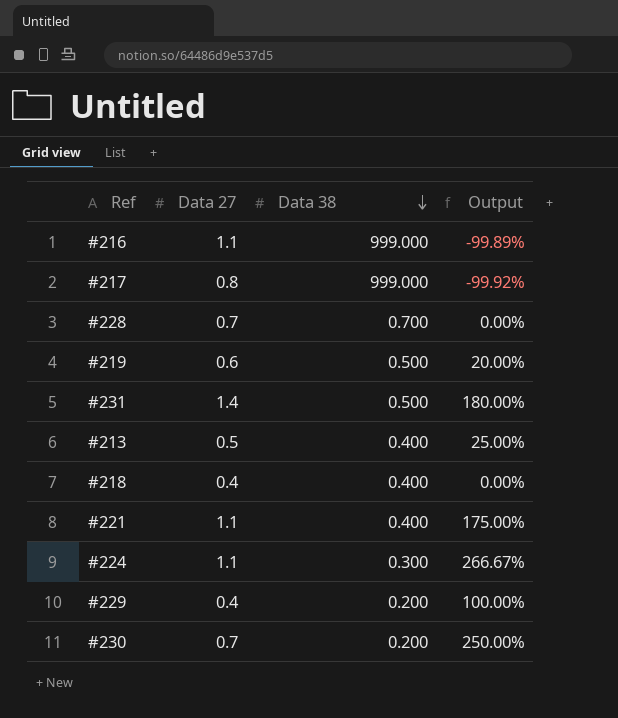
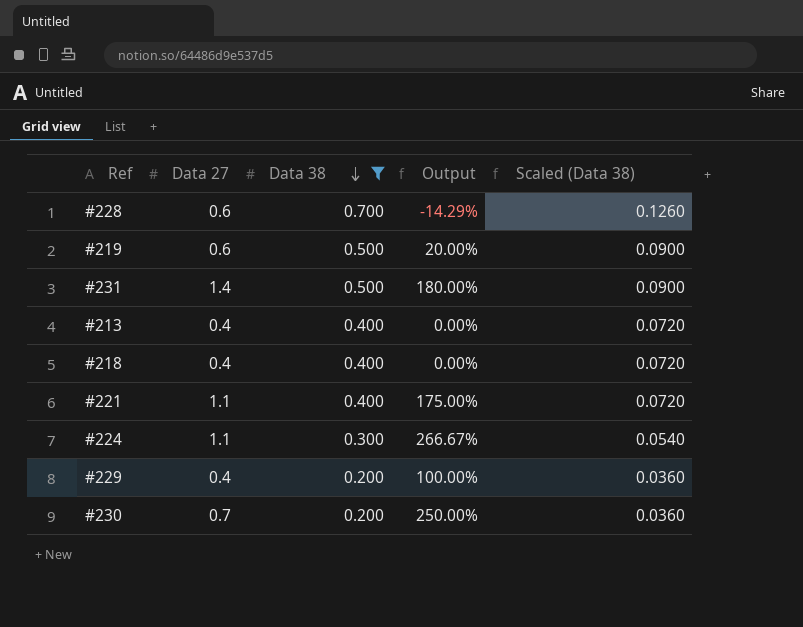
filter: none -> Data 38 != 999.000
column Scaled (Data 38) | formula: none -> [Data 38] * 0.18
#228 | Data 27: 0.7 -> 0.6
#228 | Output: 0.00% -> -14.29%
#213 | Data 27: 0.5 -> 0.4
#213 | Output: 25.00% -> 0.00%

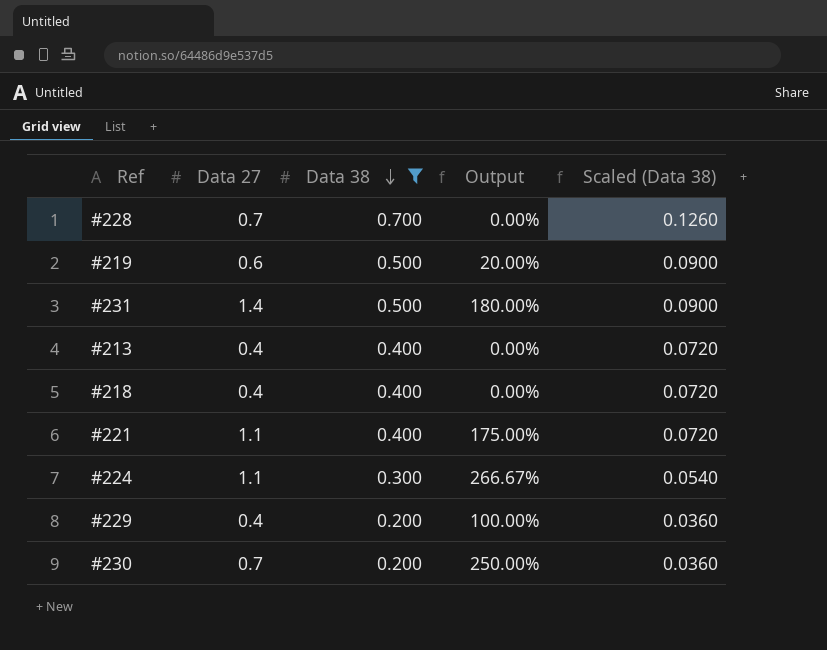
#228 | Data 27: 0.6 -> 0.7
#228 | Output: -14.29% -> 0.00%

